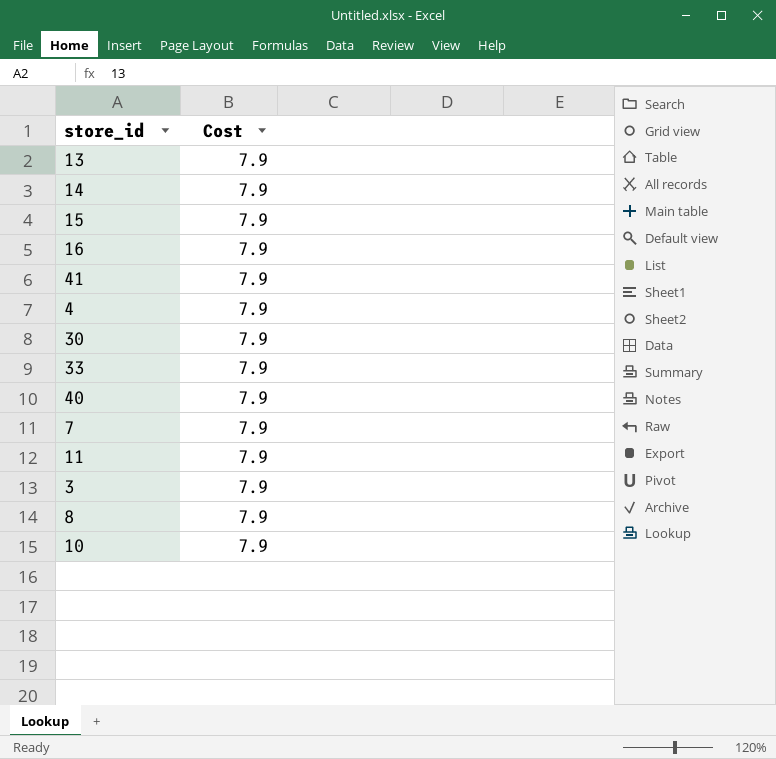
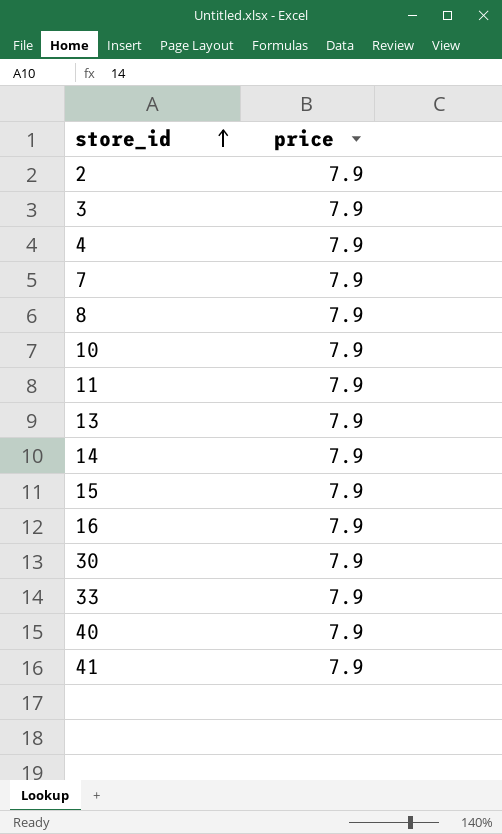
row order: none -> store_id ascending
column name: Cost -> price
row 2: none -> 7.9

